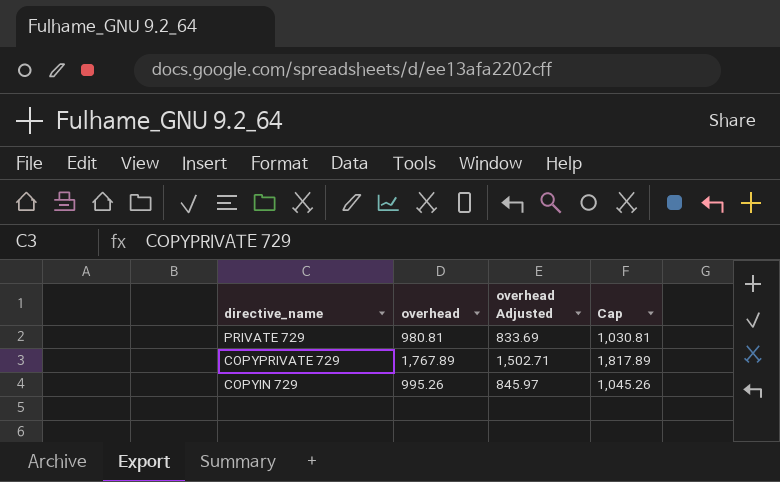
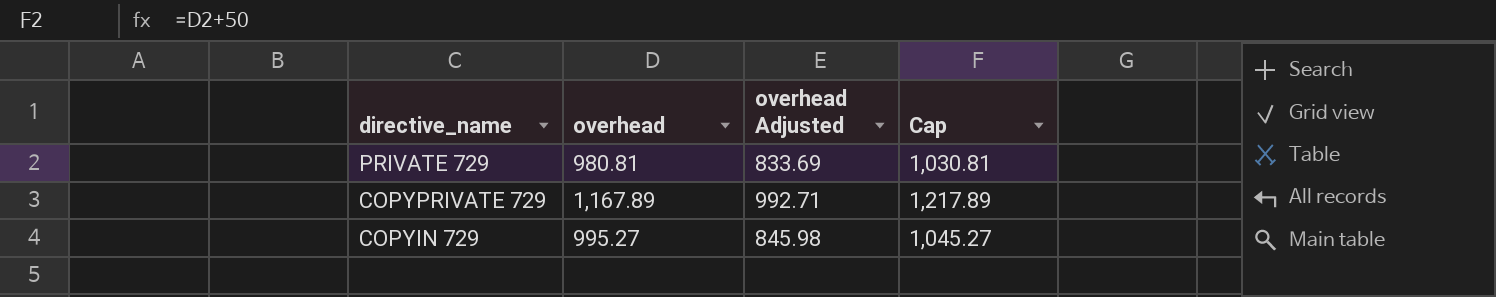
COPYPRIVATE 729 | overhead: 1,767.89 -> 1,167.89
COPYPRIVATE 729 | overhead Adjusted: 1,502.71 -> 992.71
COPYPRIVATE 729 | Cap: 1,817.89 -> 1,217.89
COPYIN 729 | overhead: 995.26 -> 995.27
COPYIN 729 | overhead Adjusted: 845.97 -> 845.98
COPYIN 729 | Cap: 1,045.26 -> 1,045.27

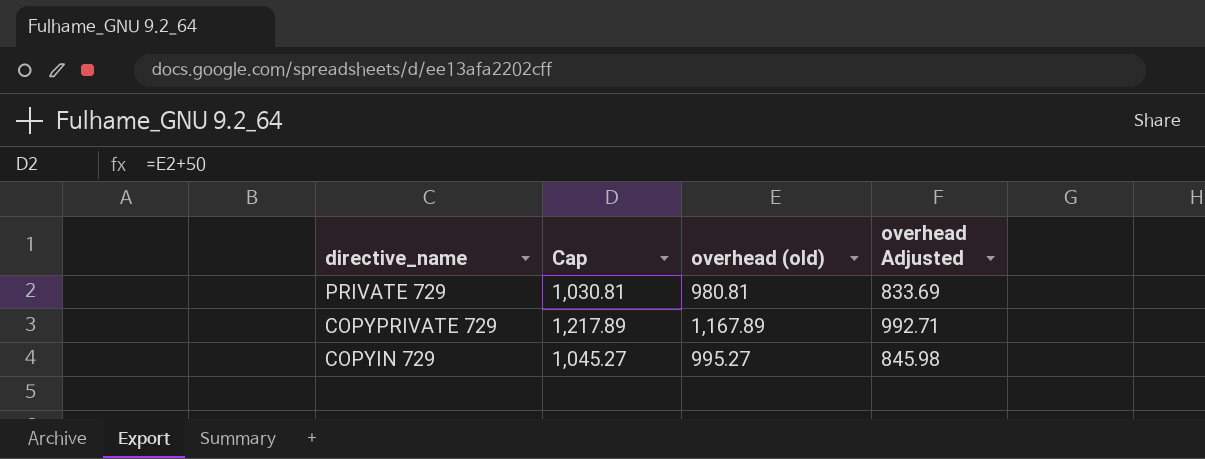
column Cap | position: 4 -> 2
column name: overhead -> overhead (old)

